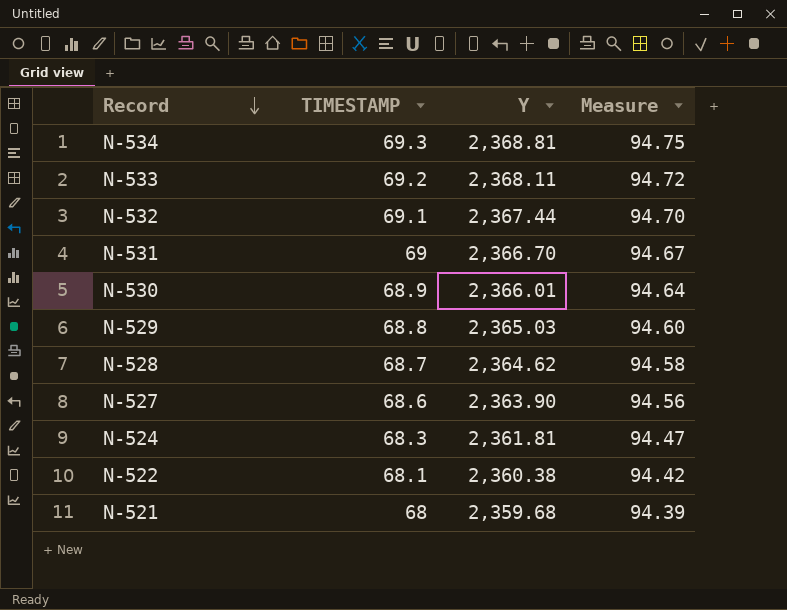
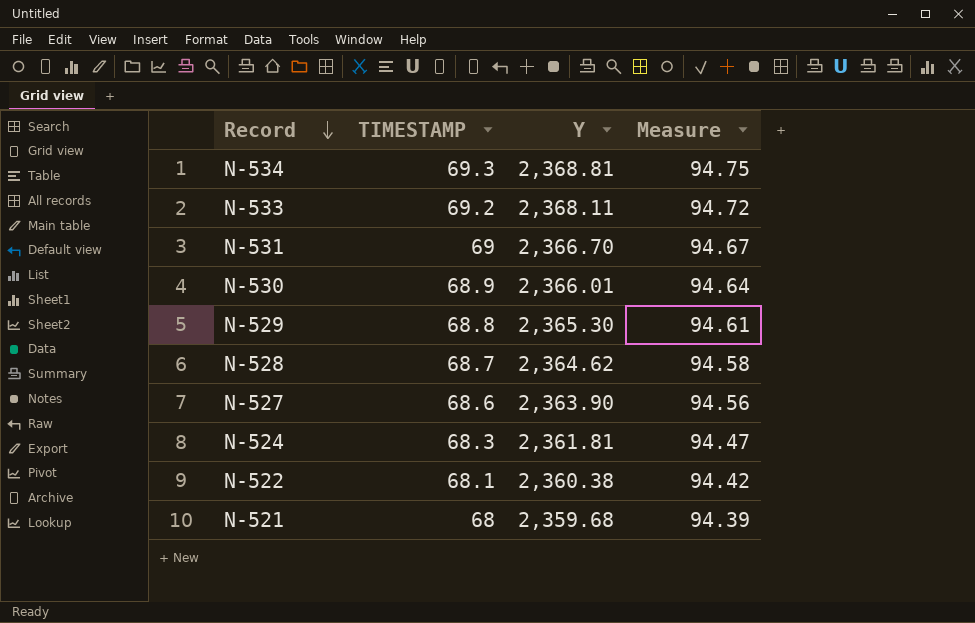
row N-532: 69.1 | 2,367.44 | 94.70 -> none
N-529 | Y: 2,365.03 -> 2,365.30
N-529 | Measure: 94.60 -> 94.61

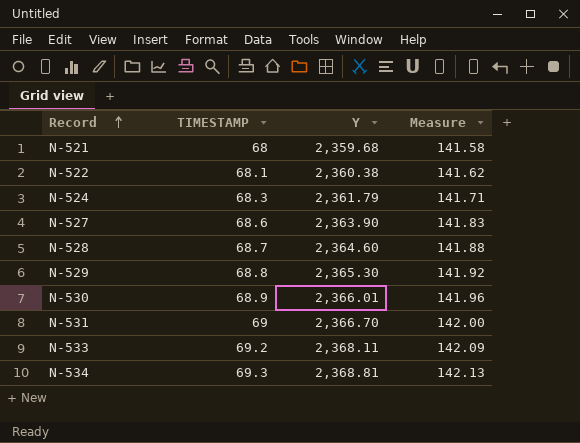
row order: Record descending -> Record ascending
column Measure | formula: [Y] * 0.04 -> [Y] * 0.06
N-524 | Y: 2,361.81 -> 2,361.79
N-528 | Y: 2,364.62 -> 2,364.60

